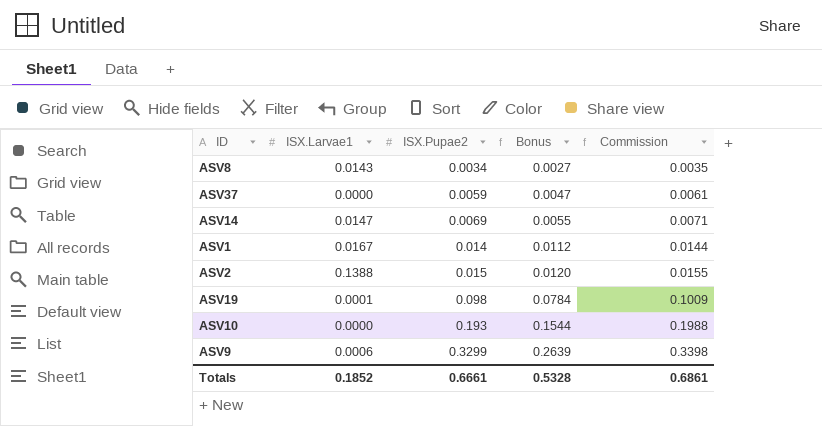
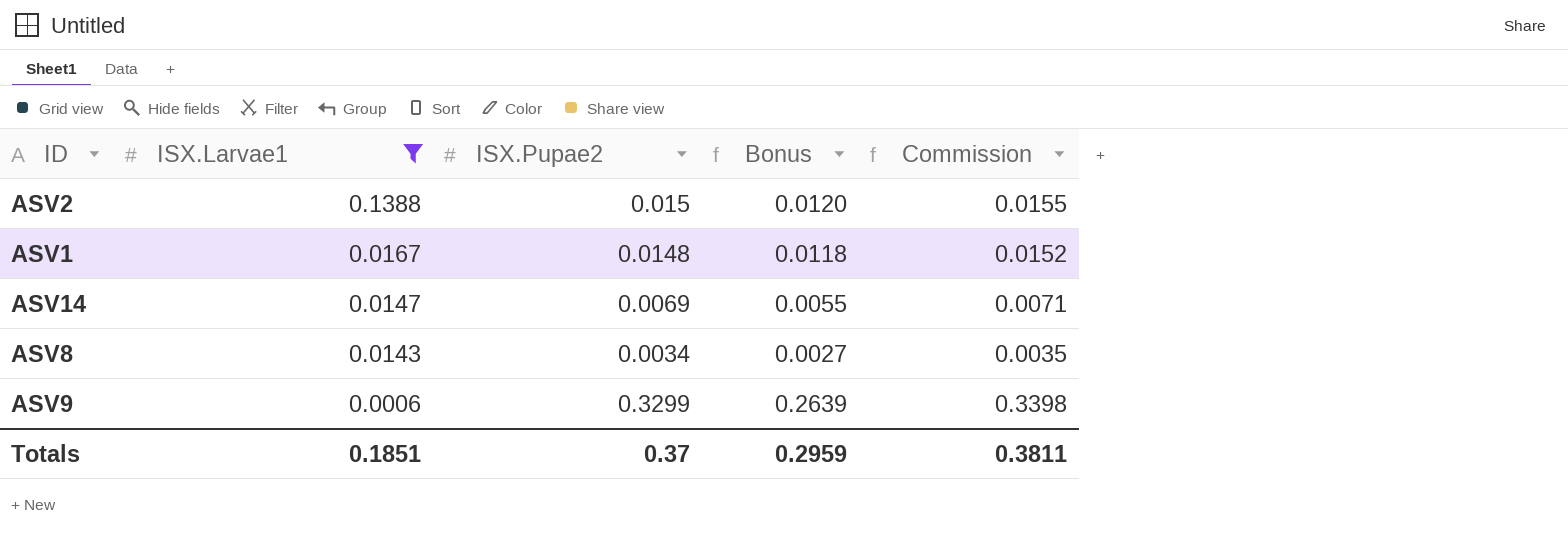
filter: none -> ISX.Larvae1 >= 0.0006
row order: ISX.Pupae2 ascending -> ISX.Larvae1 descending
ASV1 | ISX.Pupae2: 0.014 -> 0.0148
ASV1 | Bonus: 0.0112 -> 0.0118
ASV1 | Commission: 0.0144 -> 0.0152
Totals | ISX.Larvae1: 0.1852 -> 0.1851
Totals | ISX.Pupae2: 0.6661 -> 0.37
Totals | Bonus: 0.5328 -> 0.2959
Totals | Commission: 0.6861 -> 0.3811

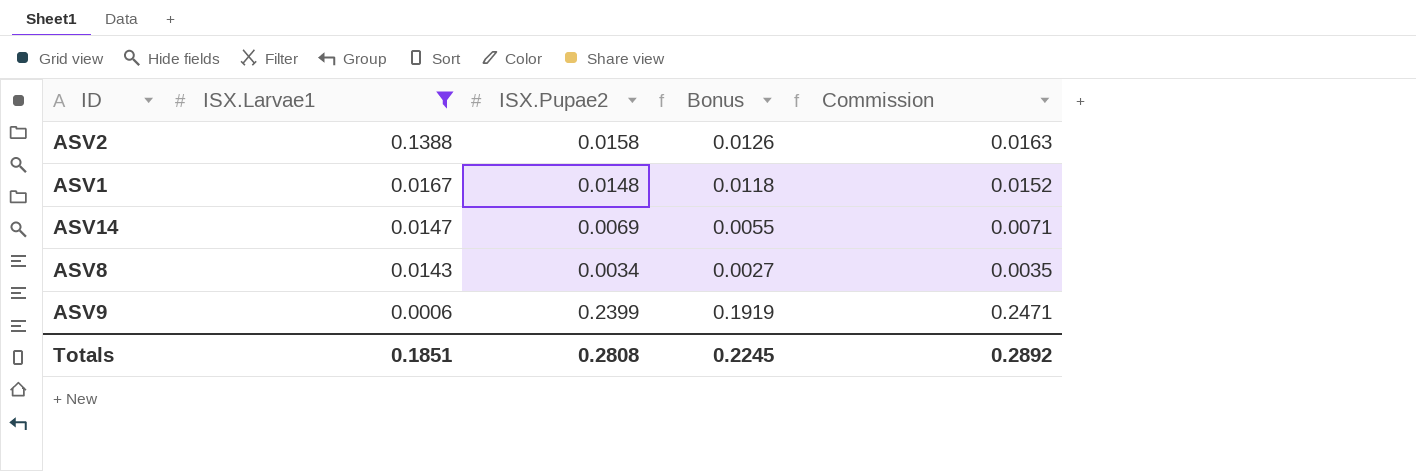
ASV2 | ISX.Pupae2: 0.015 -> 0.0158
ASV2 | Bonus: 0.0120 -> 0.0126
ASV2 | Commission: 0.0155 -> 0.0163
ASV9 | ISX.Pupae2: 0.3299 -> 0.2399
ASV9 | Bonus: 0.2639 -> 0.1919
ASV9 | Commission: 0.3398 -> 0.2471
Totals | ISX.Pupae2: 0.37 -> 0.2808
Totals | Bonus: 0.2959 -> 0.2245
Totals | Commission: 0.3811 -> 0.2892

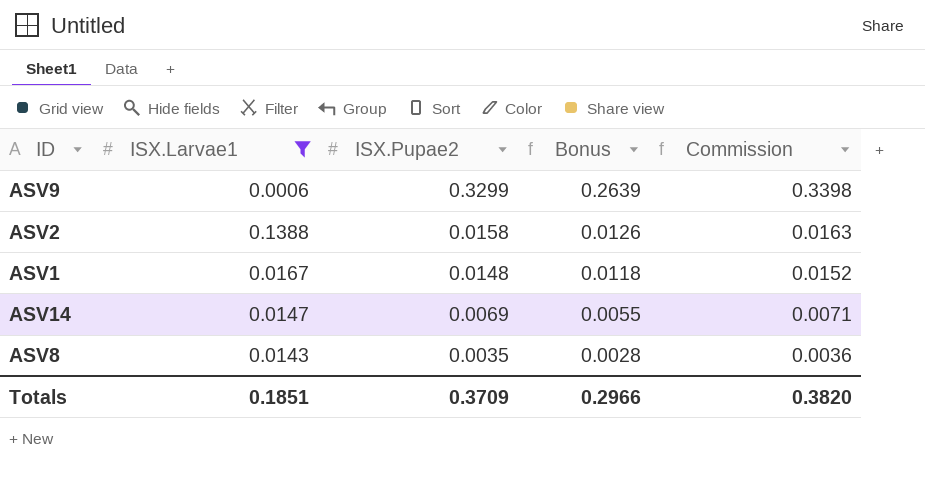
row order: ISX.Larvae1 descending -> ISX.Pupae2 descending
ASV9 | ISX.Pupae2: 0.2399 -> 0.3299
ASV9 | Bonus: 0.1919 -> 0.2639
ASV9 | Commission: 0.2471 -> 0.3398
ASV8 | ISX.Pupae2: 0.0034 -> 0.0035
ASV8 | Bonus: 0.0027 -> 0.0028
ASV8 | Commission: 0.0035 -> 0.0036
Totals | ISX.Pupae2: 0.2808 -> 0.3709
Totals | Bonus: 0.2245 -> 0.2966
Totals | Commission: 0.2892 -> 0.3820

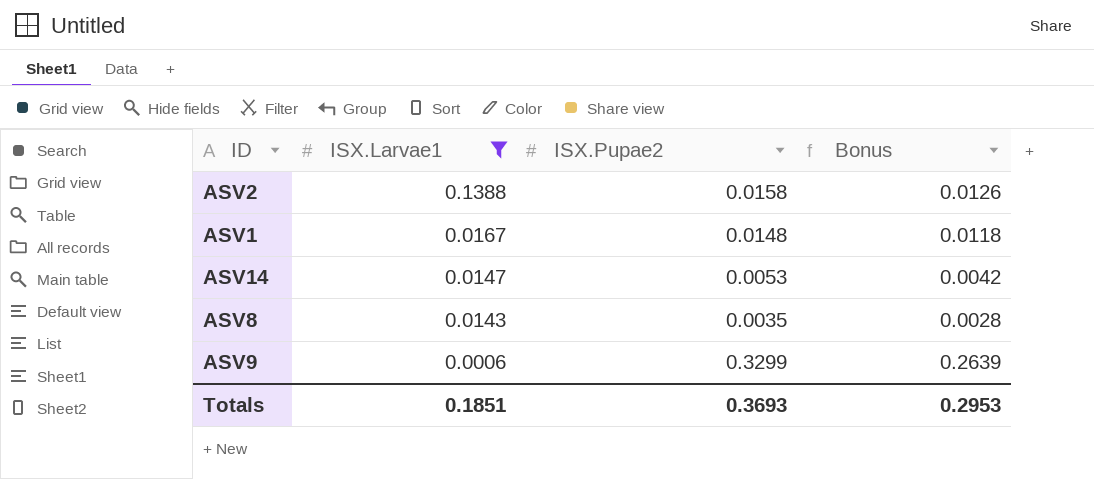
row order: ISX.Pupae2 descending -> ISX.Larvae1 descending
column Commission | formula: [ISX.Pupae2] * 1.03 -> none
ASV14 | ISX.Pupae2: 0.0069 -> 0.0053
ASV14 | Bonus: 0.0055 -> 0.0042
Totals | ISX.Pupae2: 0.3709 -> 0.3693
Totals | Bonus: 0.2966 -> 0.2953

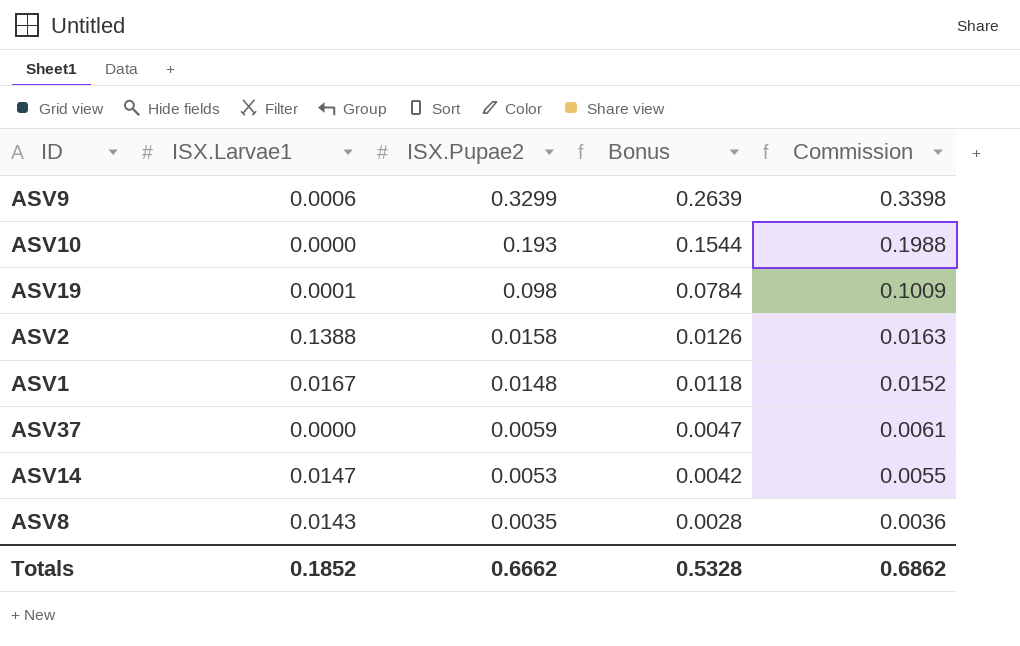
filter: ISX.Larvae1 >= 0.0006 -> none
row order: ISX.Larvae1 descending -> ISX.Pupae2 descending
column Commission | formula: none -> [ISX.Pupae2] * 1.03
Totals | ISX.Larvae1: 0.1851 -> 0.1852
Totals | ISX.Pupae2: 0.3693 -> 0.6662
Totals | Bonus: 0.2953 -> 0.5328

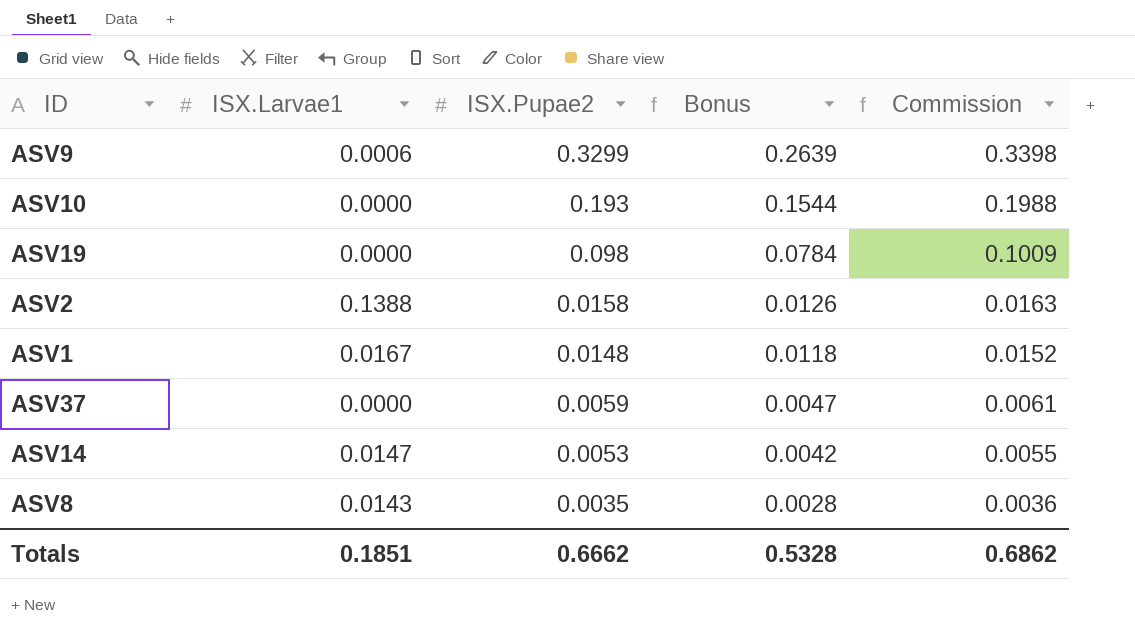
ASV19 | ISX.Larvae1: 0.0001 -> 0.0000
Totals | ISX.Larvae1: 0.1852 -> 0.1851

